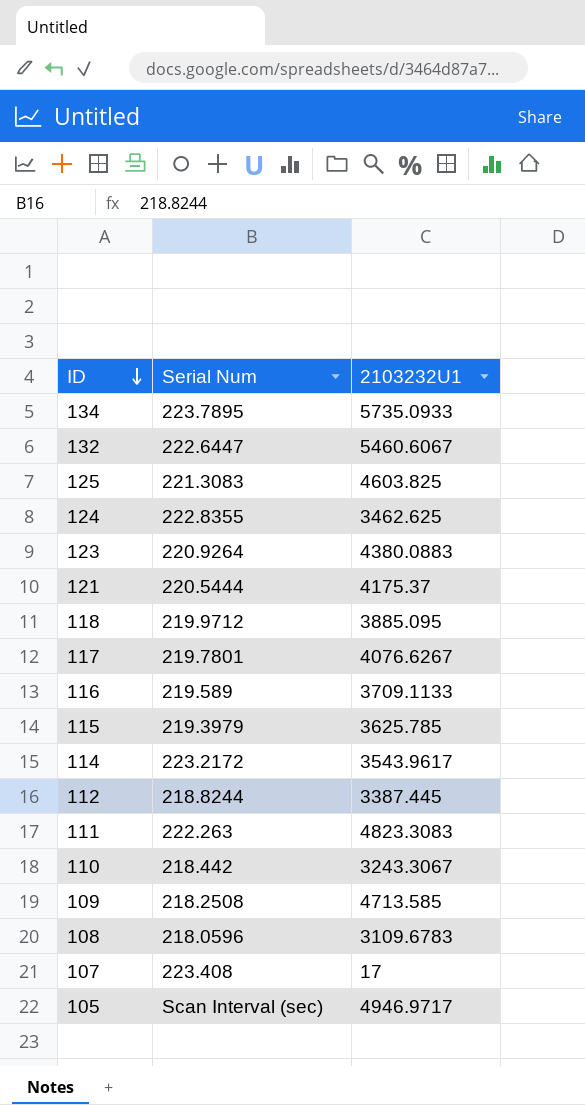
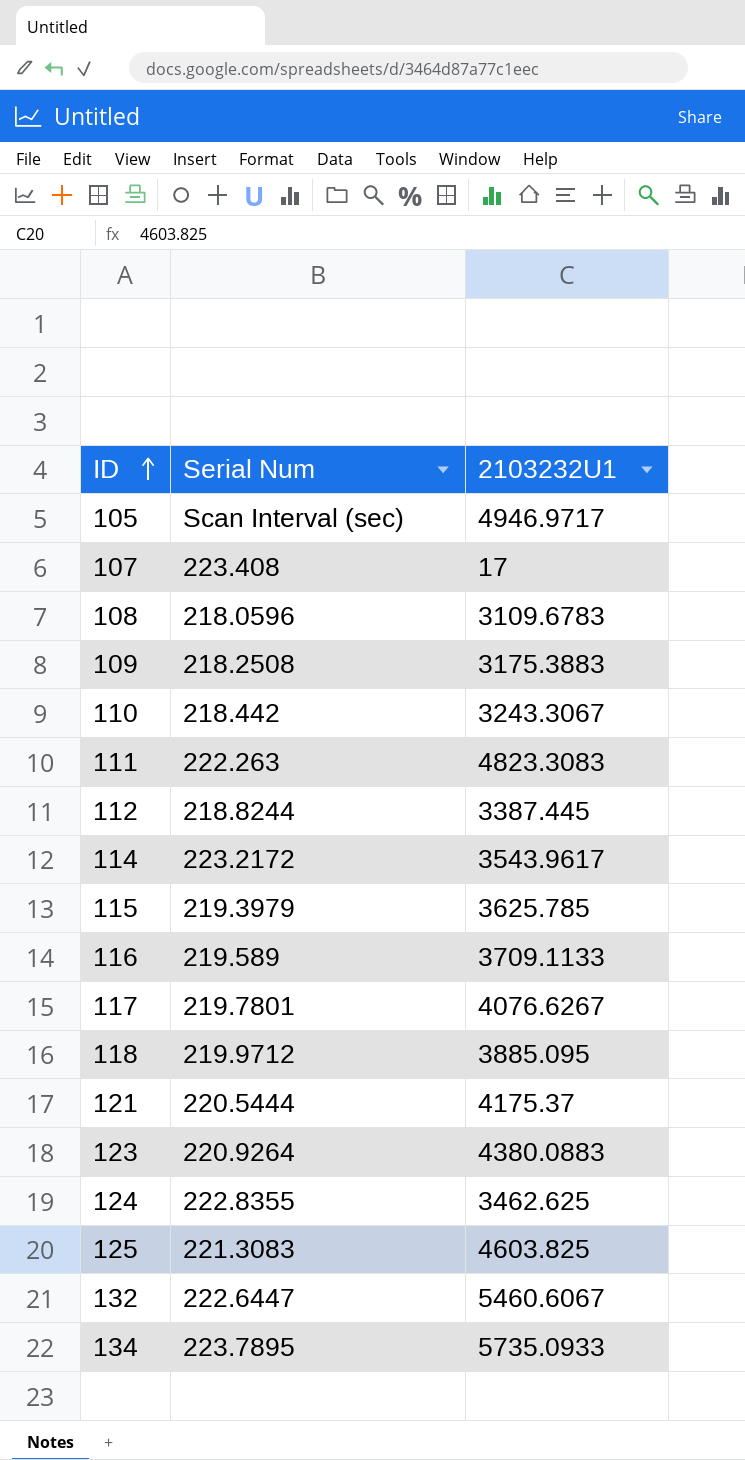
row order: ID descending -> ID ascending
109 | 2103232U1: 4713.585 -> 3175.3883

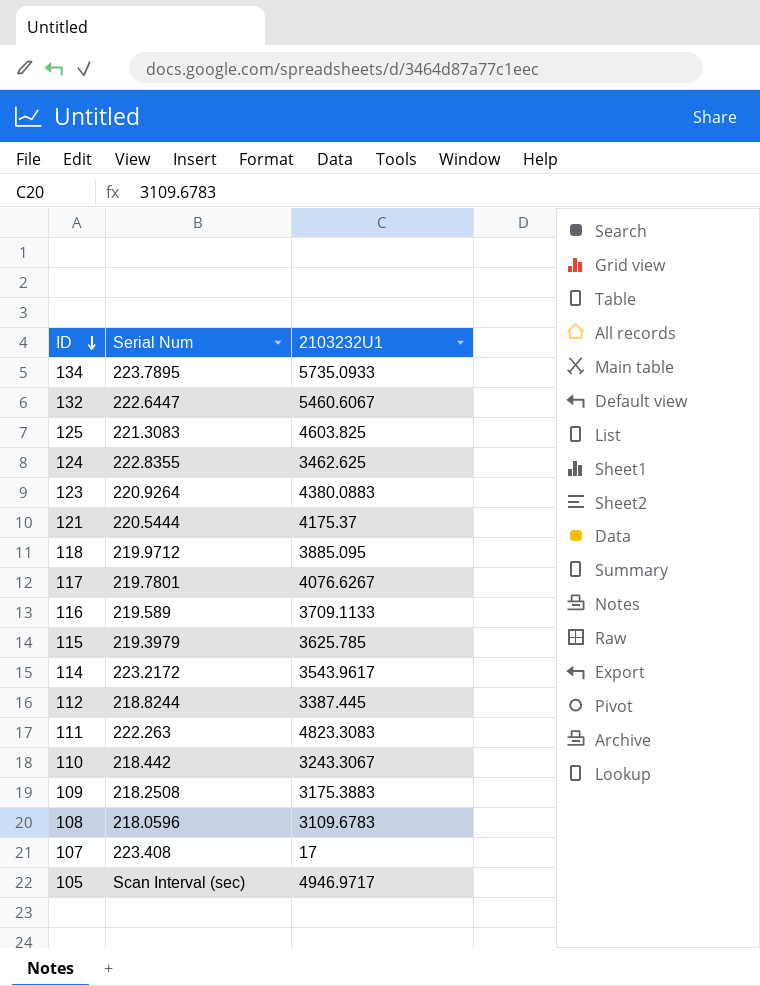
row order: ID ascending -> ID descending

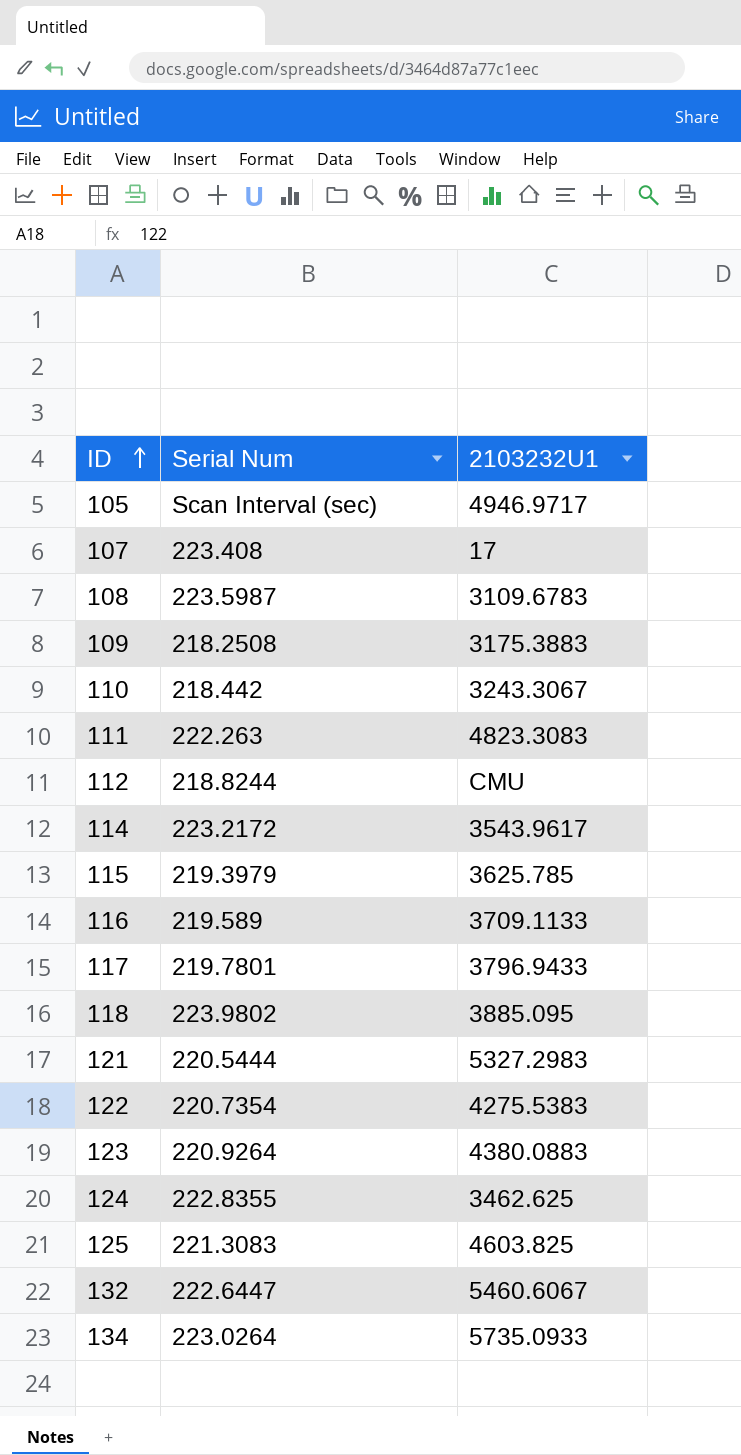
row order: ID descending -> ID ascending
108 | Serial Num: 218.0596 -> 223.5987
112 | 2103232U1: 3387.445 -> CMU
117 | 2103232U1: 4076.6267 -> 3796.9433
118 | Serial Num: 219.9712 -> 223.9802
121 | 2103232U1: 4175.37 -> 5327.2983
row 122: none -> 220.7354 | 4275.5383
134 | Serial Num: 223.7895 -> 223.0264

